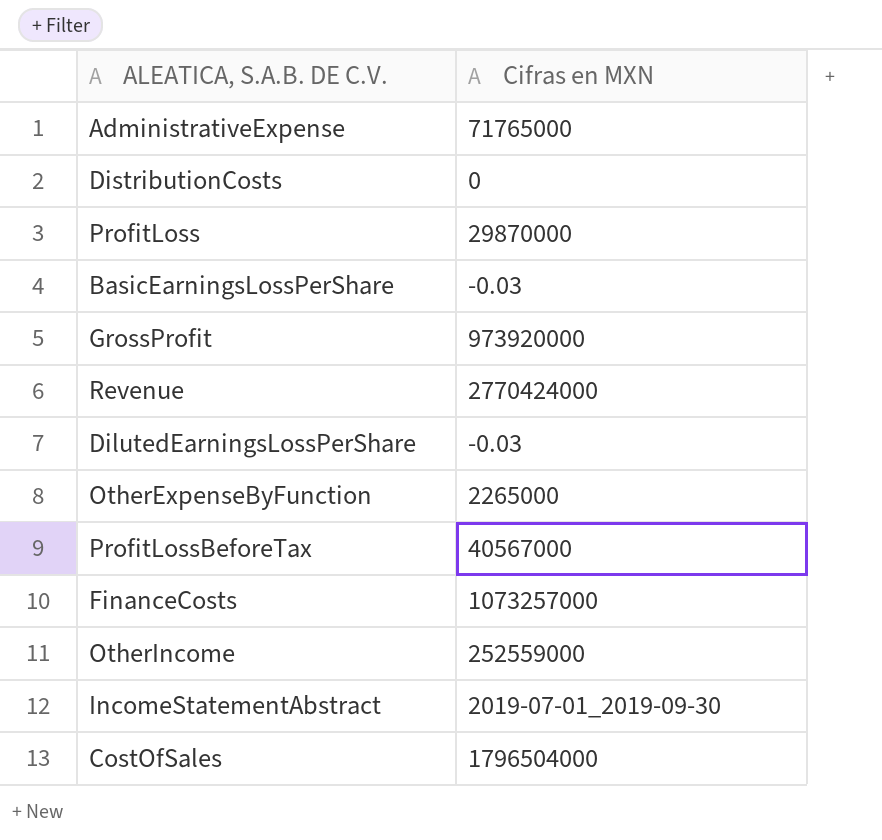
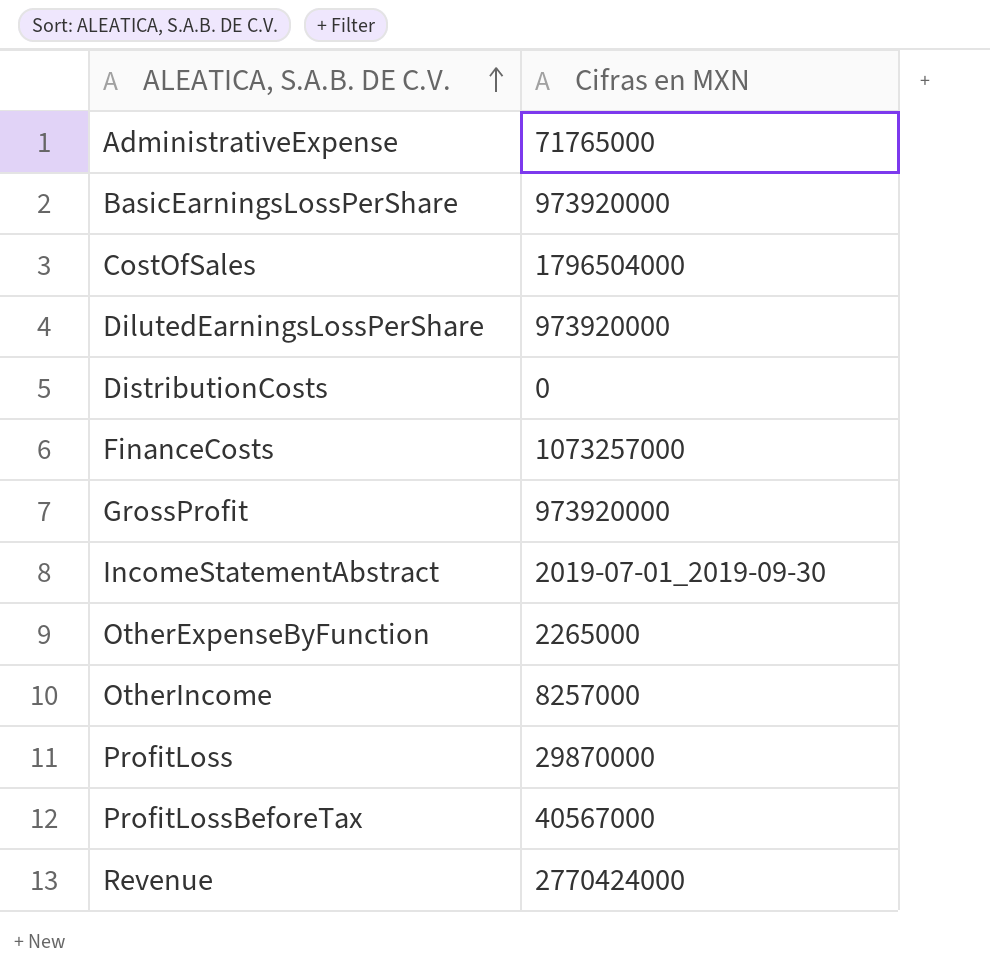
row order: none -> ALEATICA, S.A.B. DE C.V. ascending
BasicEarningsLossPerShare | Cifras en MXN: -0.03 -> 973920000
DilutedEarningsLossPerShare | Cifras en MXN: -0.03 -> 973920000
OtherIncome | Cifras en MXN: 252559000 -> 8257000

